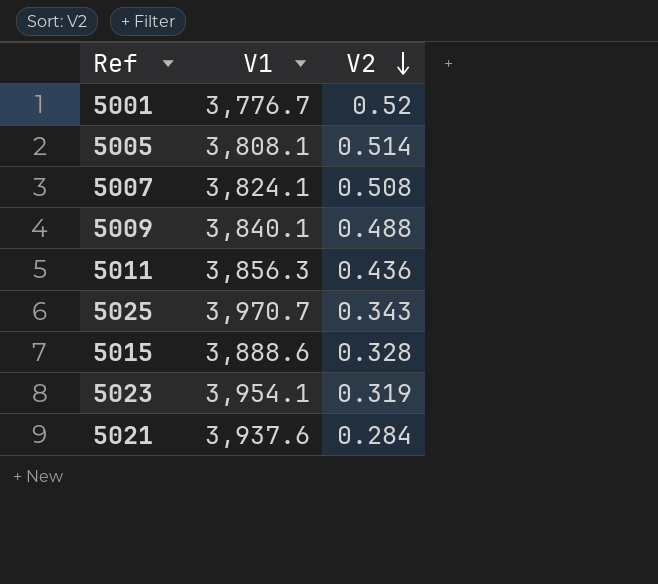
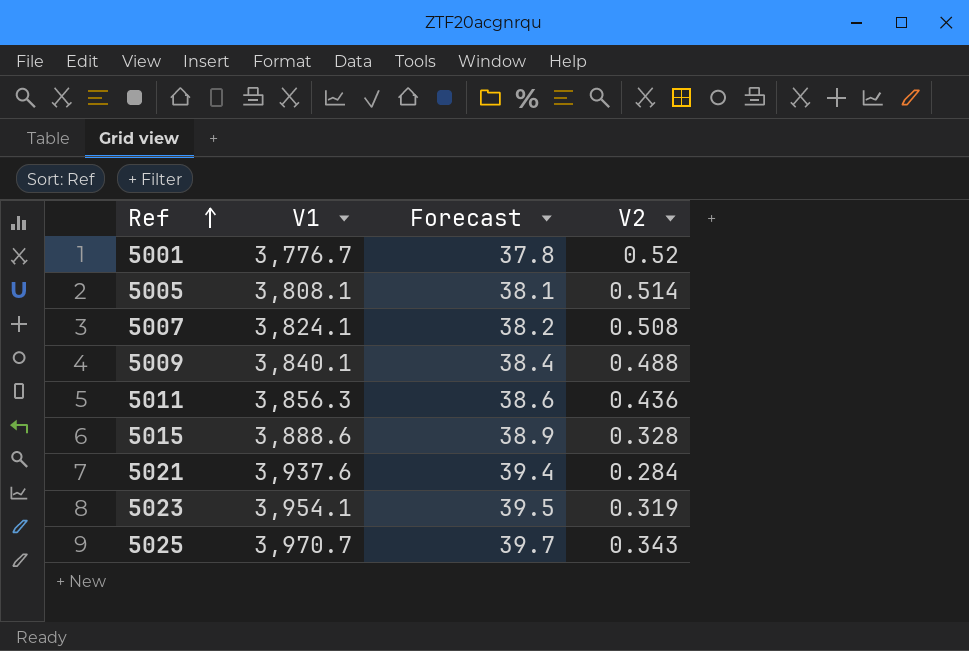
row order: V2 descending -> Ref ascending
column Forecast | formula: none -> [V1] * 0.01

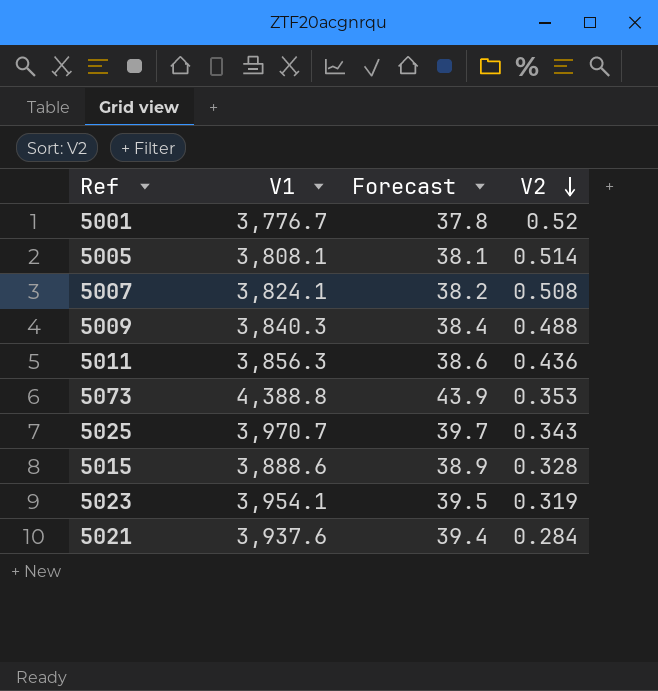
row order: Ref ascending -> V2 descending
5009 | V1: 3,840.1 -> 3,840.3
row 5073: none -> 4,388.8 | 43.9 | 0.353

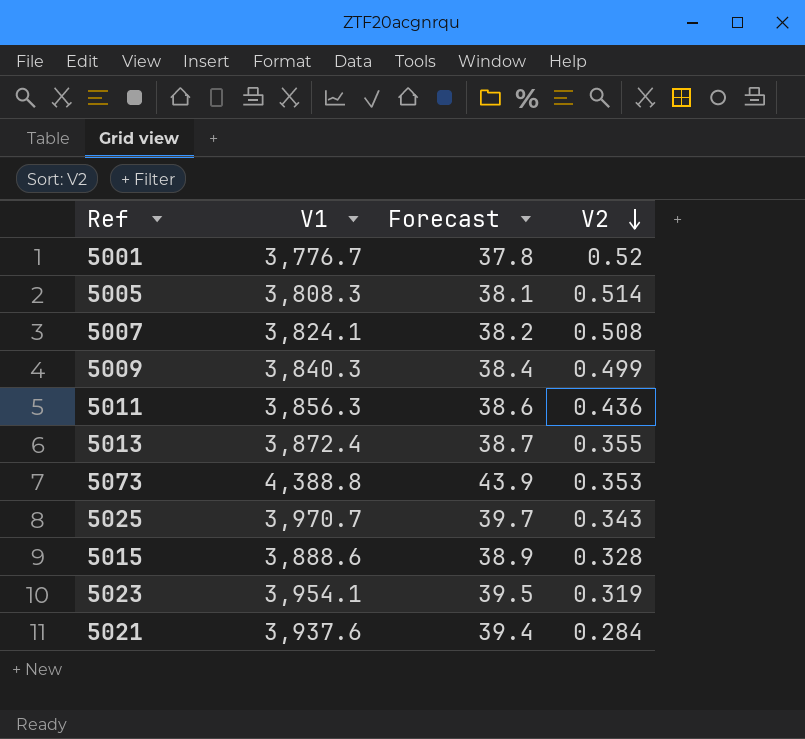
5005 | V1: 3,808.1 -> 3,808.3
5009 | V2: 0.488 -> 0.499
row 5013: none -> 3,872.4 | 38.7 | 0.355

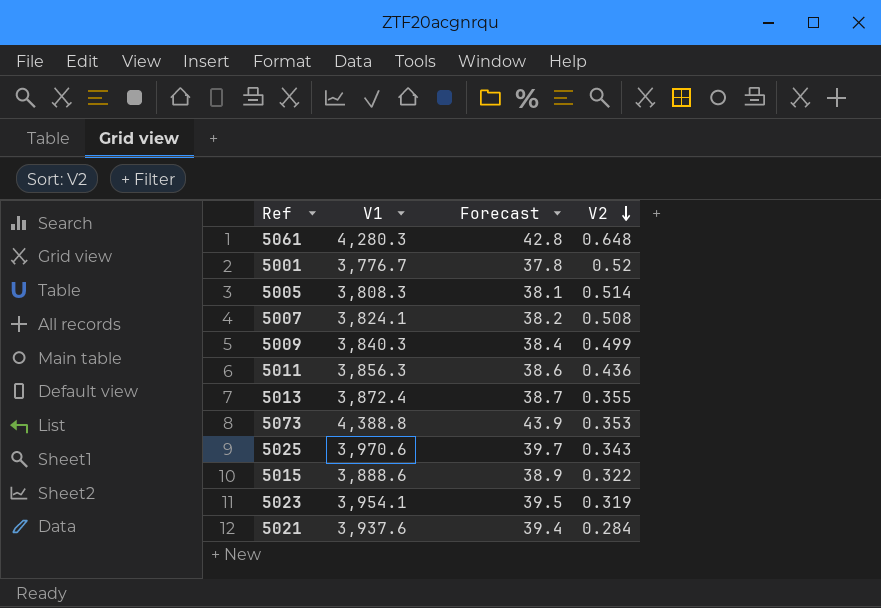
row 5061: none -> 4,280.3 | 42.8 | 0.648
5025 | V1: 3,970.7 -> 3,970.6
5015 | V2: 0.328 -> 0.322

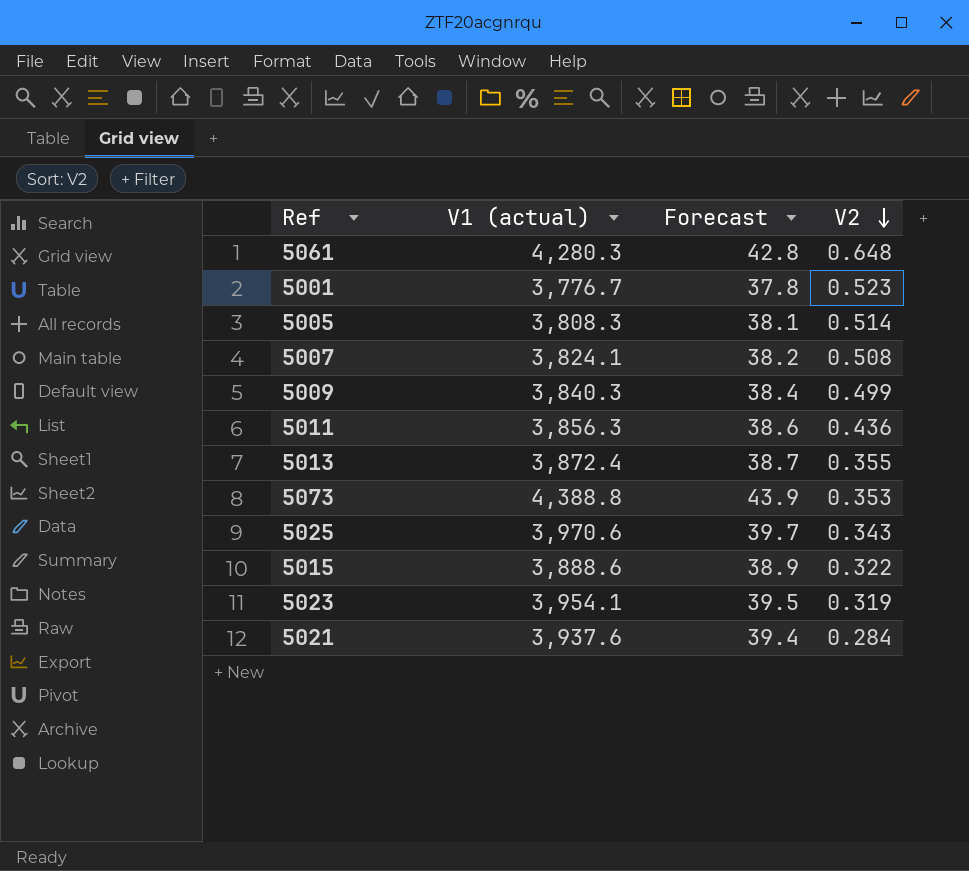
column name: V1 -> V1 (actual)
5001 | V2: 0.52 -> 0.523

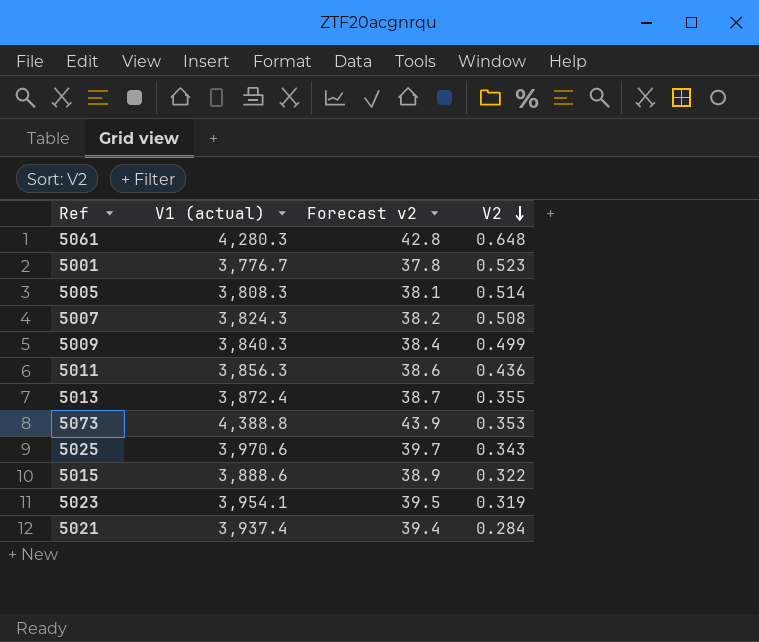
column name: Forecast -> Forecast v2
5007 | V1 (actual): 3,824.1 -> 3,824.3
5021 | V1 (actual): 3,937.6 -> 3,937.4

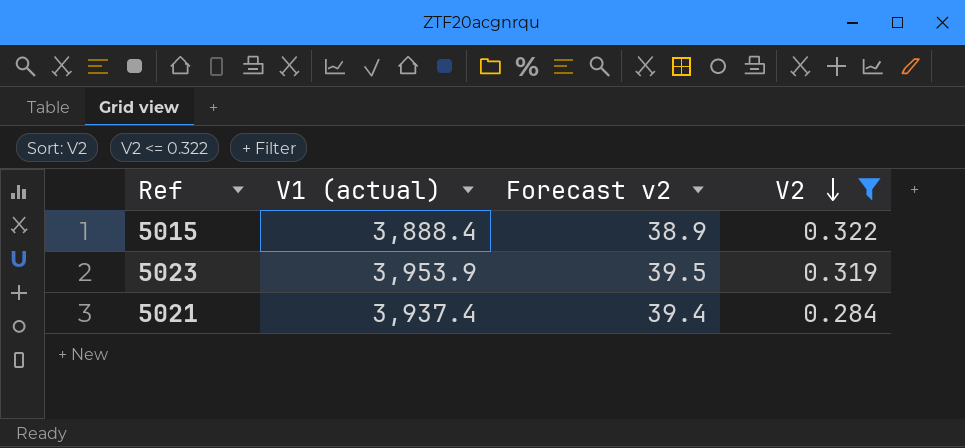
filter: none -> V2 <= 0.322
5015 | V1 (actual): 3,888.6 -> 3,888.4
5023 | V1 (actual): 3,954.1 -> 3,953.9

